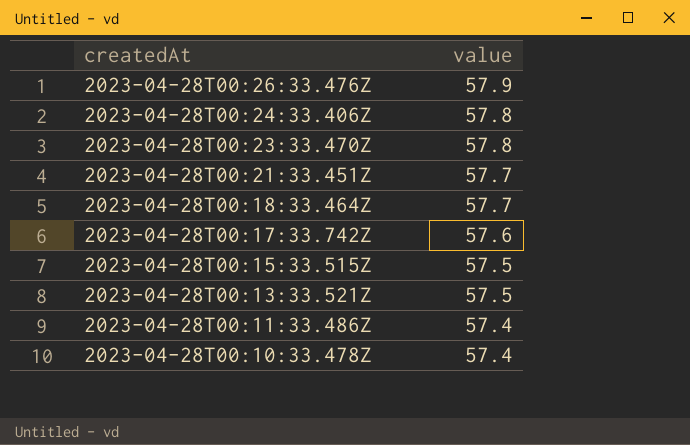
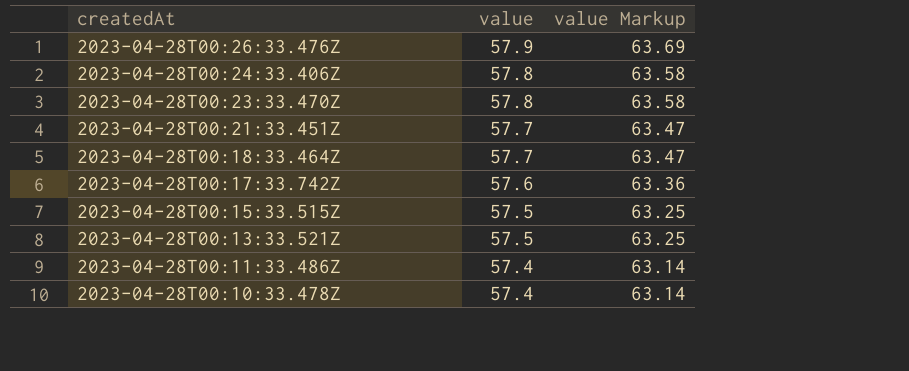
column value Markup | formula: none -> [value] * 1.1

